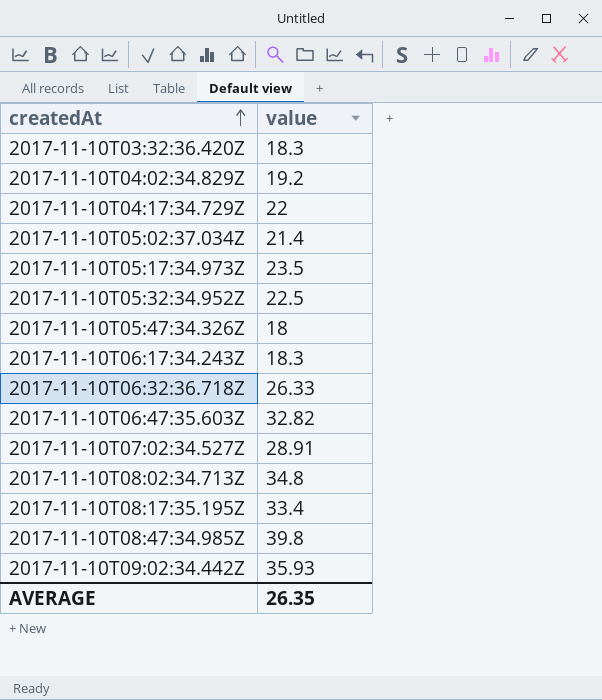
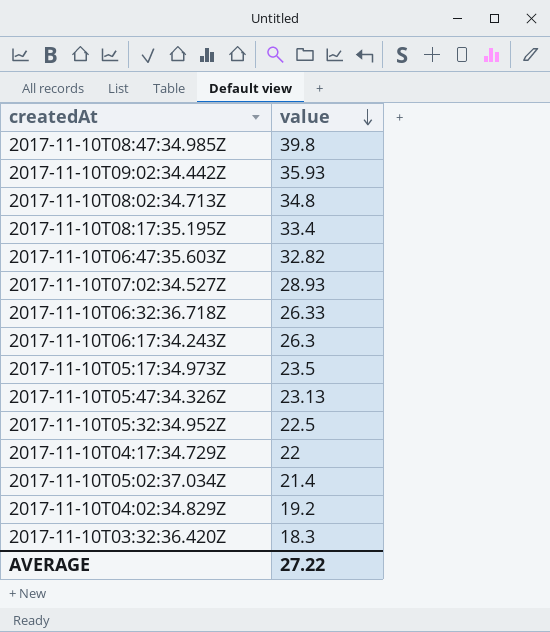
row order: createdAt ascending -> value descending
2017-11-10T07:02:34.527Z | value: 28.91 -> 28.93
2017-11-10T06:17:34.243Z | value: 18.3 -> 26.3
2017-11-10T05:47:34.326Z | value: 18 -> 23.13
AVERAGE | value: 26.35 -> 27.22

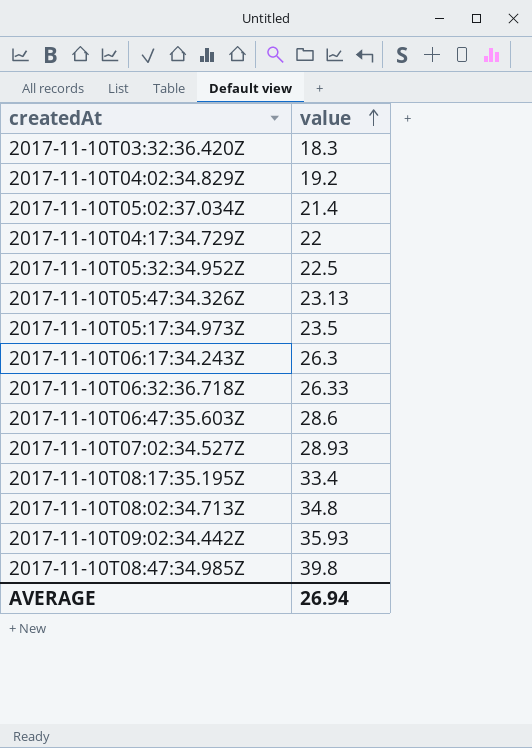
row order: value descending -> value ascending
2017-11-10T06:47:35.603Z | value: 32.82 -> 28.6
AVERAGE | value: 27.22 -> 26.94

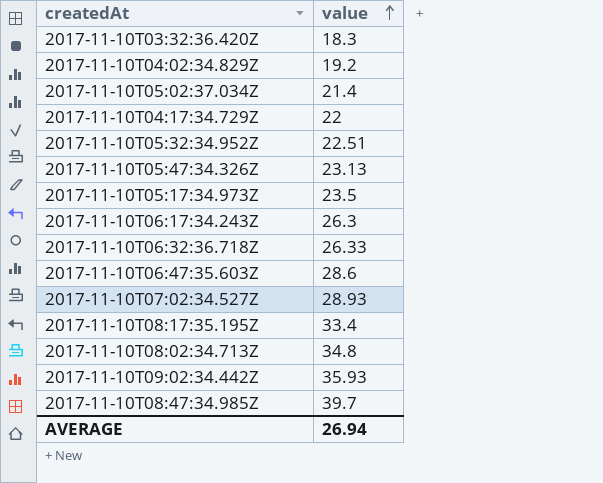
2017-11-10T05:32:34.952Z | value: 22.5 -> 22.51
2017-11-10T08:47:34.985Z | value: 39.8 -> 39.7

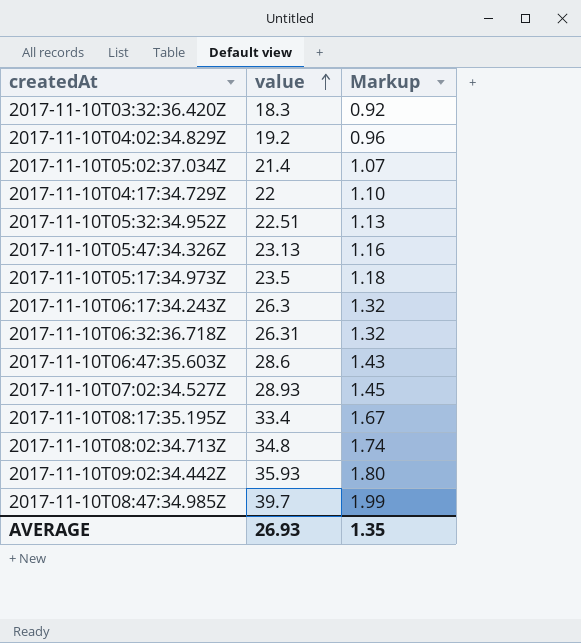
column Markup | formula: none -> [value] * 0.05
2017-11-10T06:32:36.718Z | value: 26.33 -> 26.31
AVERAGE | value: 26.94 -> 26.93

